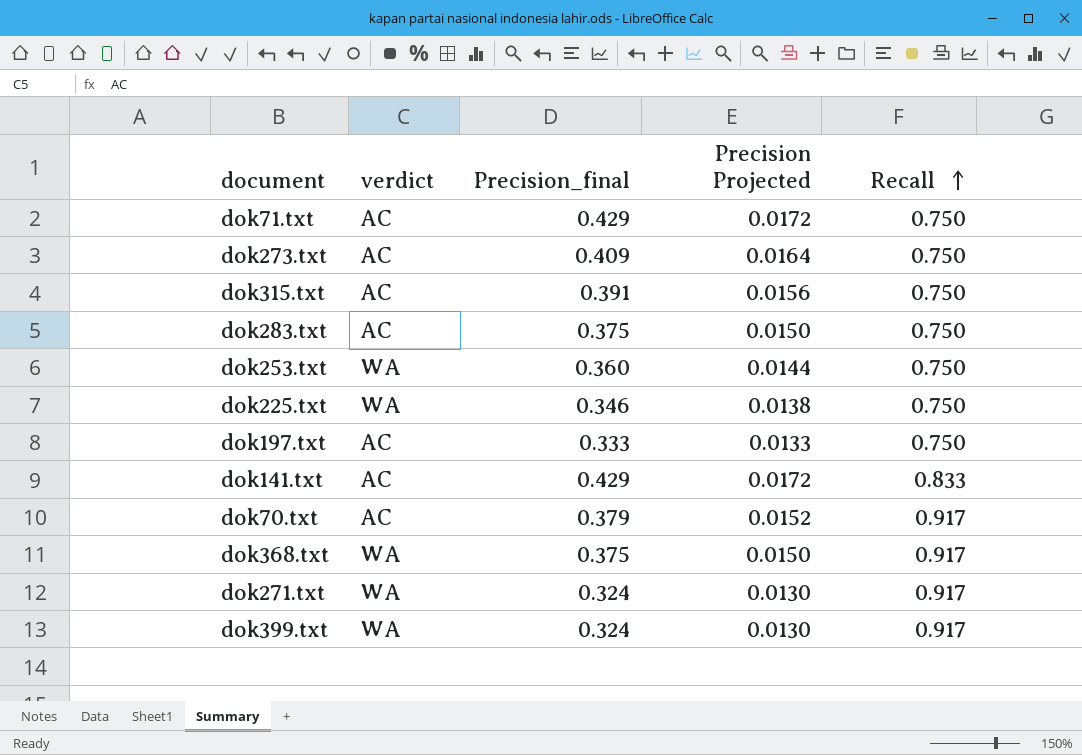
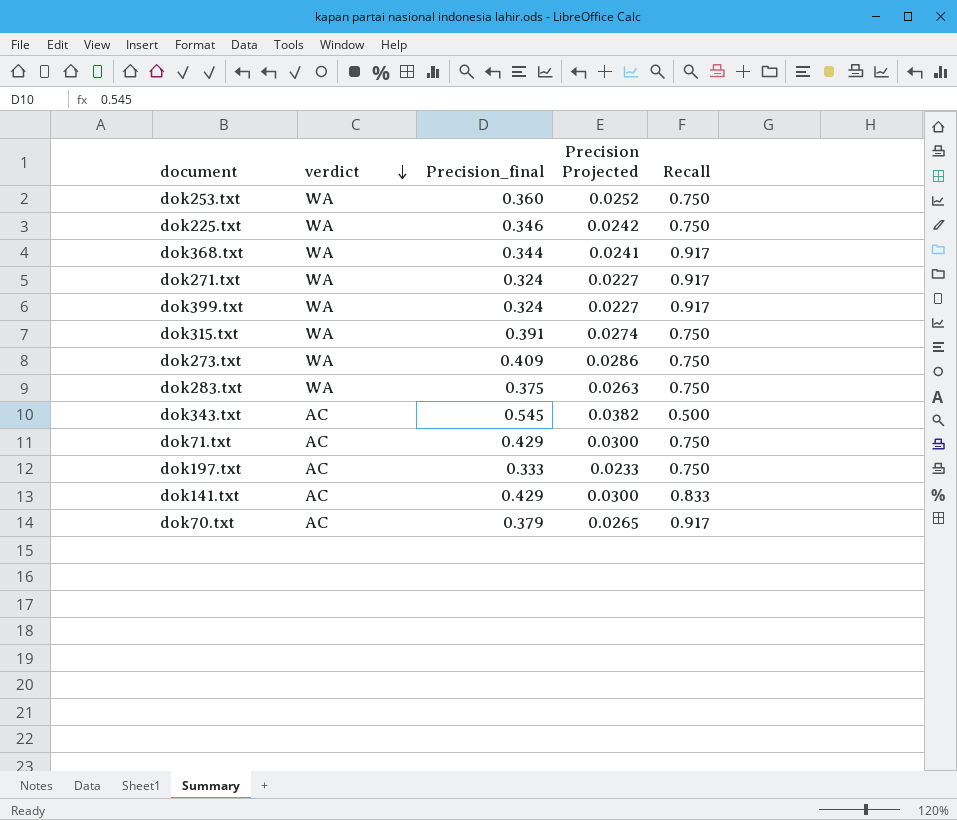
row order: Recall ascending -> verdict descending
column Precision Projected | formula: [Precision_final] * 0.04 -> [Precision_final] * 0.07
dok368.txt | Precision_final: 0.375 -> 0.344
dok315.txt | verdict: AC -> WA
dok273.txt | verdict: AC -> WA
dok283.txt | verdict: AC -> WA
row dok343.txt: none -> AC | 0.545 | 0.0382 | 0.500

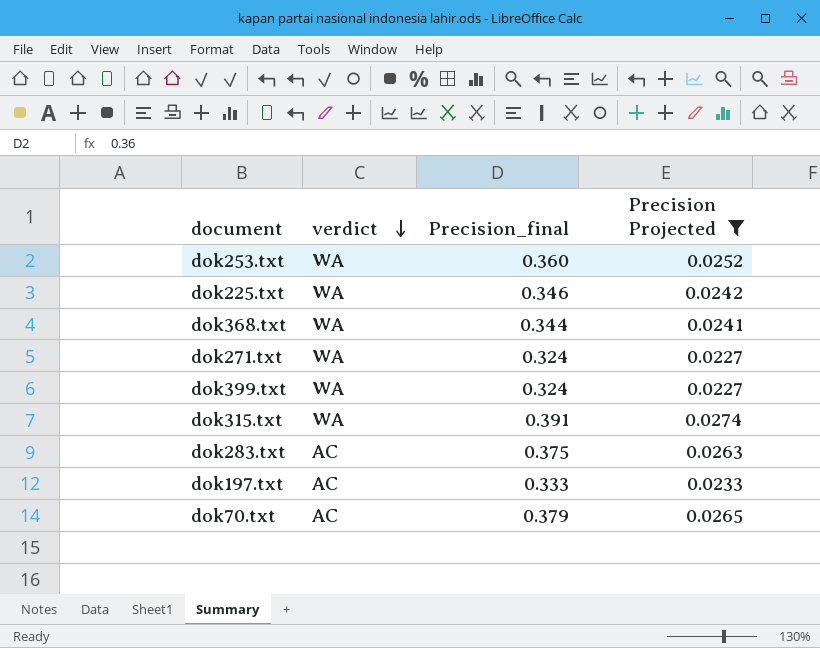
filter: none -> Precision Projected <= 0.0274
column Recall | position: 5 -> none
dok283.txt | verdict: WA -> AC

